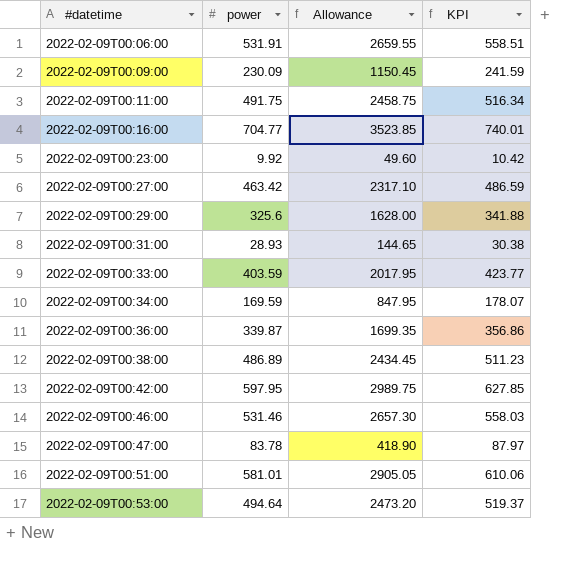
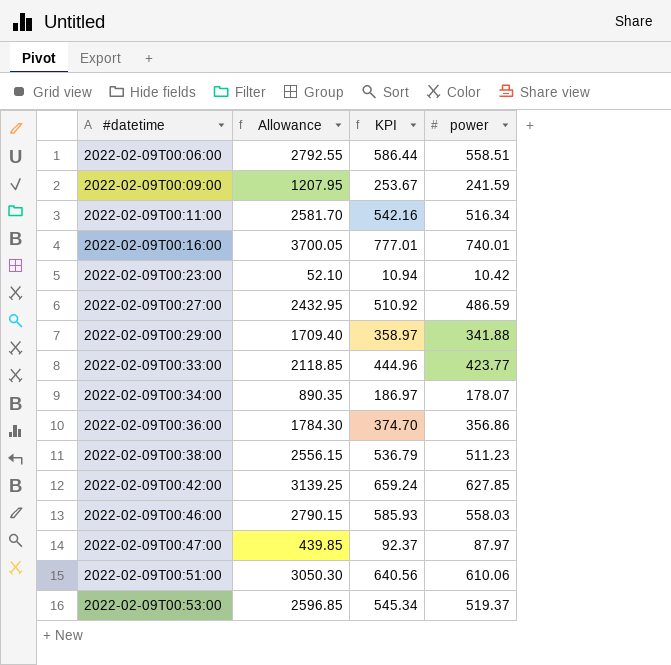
column power | position: 2 -> 4
row 2022-02-09T00:31:00: 28.93 | 144.65 | 30.38 -> none
2022-02-09T00:06:00 | Allowance: 2659.55 -> 2792.55
2022-02-09T00:06:00 | KPI: 558.51 -> 586.44
2022-02-09T00:06:00 | power: 531.91 -> 558.51
2022-02-09T00:09:00 | Allowance: 1150.45 -> 1207.95
2022-02-09T00:09:00 | KPI: 241.59 -> 253.67
2022-02-09T00:09:00 | power: 230.09 -> 241.59
2022-02-09T00:11:00 | Allowance: 2458.75 -> 2581.70
2022-02-09T00:11:00 | KPI: 516.34 -> 542.16
2022-02-09T00:11:00 | power: 491.75 -> 516.34
2022-02-09T00:16:00 | Allowance: 3523.85 -> 3700.05
2022-02-09T00:16:00 | KPI: 740.01 -> 777.01
2022-02-09T00:16:00 | power: 704.77 -> 740.01
2022-02-09T00:23:00 | Allowance: 49.60 -> 52.10
2022-02-09T00:23:00 | KPI: 10.42 -> 10.94
2022-02-09T00:23:00 | power: 9.92 -> 10.42
2022-02-09T00:27:00 | Allowance: 2317.10 -> 2432.95
2022-02-09T00:27:00 | KPI: 486.59 -> 510.92
2022-02-09T00:27:00 | power: 463.42 -> 486.59
2022-02-09T00:29:00 | Allowance: 1628.00 -> 1709.40
2022-02-09T00:29:00 | KPI: 341.88 -> 358.97
2022-02-09T00:29:00 | power: 325.6 -> 341.88
2022-02-09T00:33:00 | Allowance: 2017.95 -> 2118.85
2022-02-09T00:33:00 | KPI: 423.77 -> 444.96
2022-02-09T00:33:00 | power: 403.59 -> 423.77
2022-02-09T00:34:00 | Allowance: 847.95 -> 890.35
2022-02-09T00:34:00 | KPI: 178.07 -> 186.97
2022-02-09T00:34:00 | power: 169.59 -> 178.07
2022-02-09T00:36:00 | Allowance: 1699.35 -> 1784.30
2022-02-09T00:36:00 | KPI: 356.86 -> 374.70
2022-02-09T00:36:00 | power: 339.87 -> 356.86
2022-02-09T00:38:00 | Allowance: 2434.45 -> 2556.15
2022-02-09T00:38:00 | KPI: 511.23 -> 536.79
2022-02-09T00:38:00 | power: 486.89 -> 511.23
2022-02-09T00:42:00 | Allowance: 2989.75 -> 3139.25
2022-02-09T00:42:00 | KPI: 627.85 -> 659.24
2022-02-09T00:42:00 | power: 597.95 -> 627.85
2022-02-09T00:46:00 | Allowance: 2657.30 -> 2790.15
2022-02-09T00:46:00 | KPI: 558.03 -> 585.93
2022-02-09T00:46:00 | power: 531.46 -> 558.03
2022-02-09T00:47:00 | Allowance: 418.90 -> 439.85
2022-02-09T00:47:00 | KPI: 87.97 -> 92.37
2022-02-09T00:47:00 | power: 83.78 -> 87.97
2022-02-09T00:51:00 | Allowance: 2905.05 -> 3050.30
2022-02-09T00:51:00 | KPI: 610.06 -> 640.56
2022-02-09T00:51:00 | power: 581.01 -> 610.06
2022-02-09T00:53:00 | Allowance: 2473.20 -> 2596.85
2022-02-09T00:53:00 | KPI: 519.37 -> 545.34
2022-02-09T00:53:00 | power: 494.64 -> 519.37

